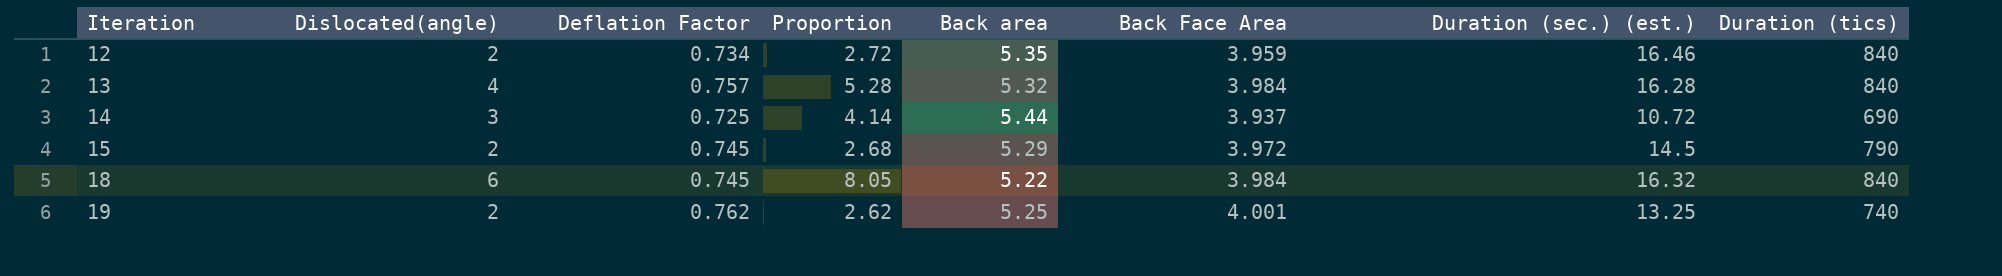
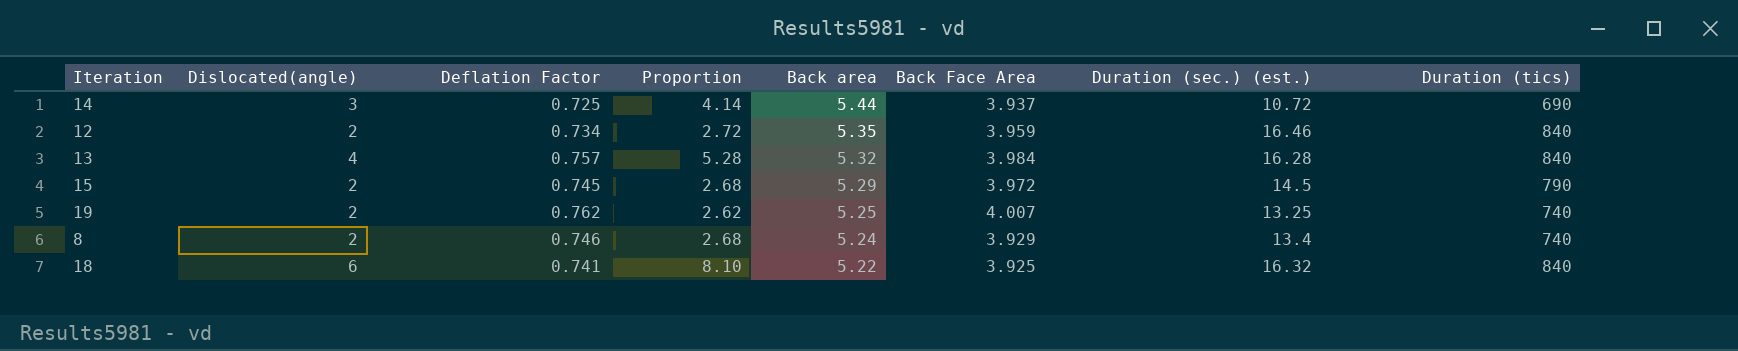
row order: Iteration ascending -> Back area descending
19 | Back Face Area: 4.001 -> 4.007
row 8: none -> 2 | 0.746 | 2.68 | 5.24 | 3.929 | 13.4 | 740
18 | Deflation Factor: 0.745 -> 0.741
18 | Proportion: 8.05 -> 8.10
18 | Back Face Area: 3.984 -> 3.925

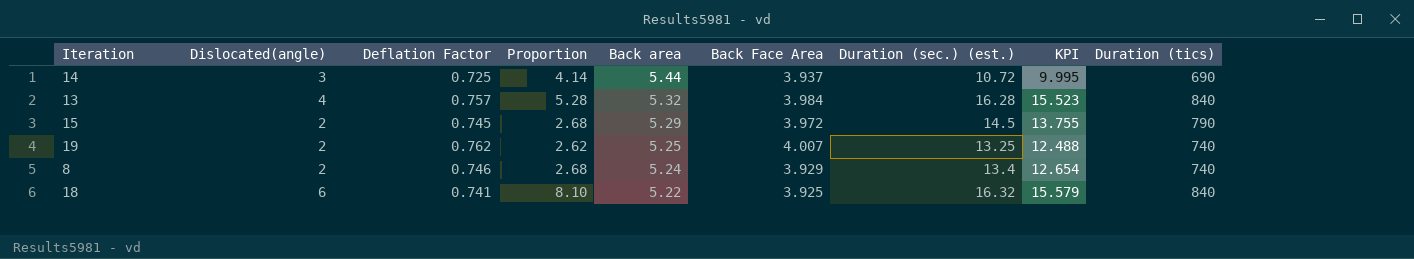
column KPI | formula: none -> [Duration (sec.) (est.)] - [Deflation Factor]
row 12: 2 | 0.734 | 2.72 | 5.35 | 3.959 | 16.46 | 840 -> none

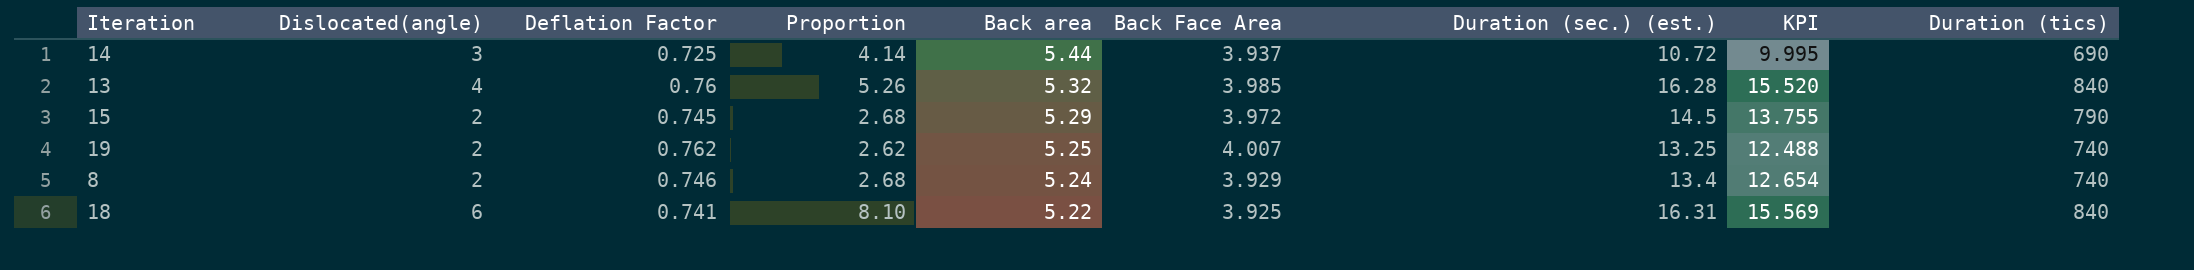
13 | Deflation Factor: 0.757 -> 0.76
13 | Proportion: 5.28 -> 5.26
13 | Back Face Area: 3.984 -> 3.985
13 | KPI: 15.523 -> 15.520
18 | Duration (sec.) (est.): 16.32 -> 16.31
18 | KPI: 15.579 -> 15.569

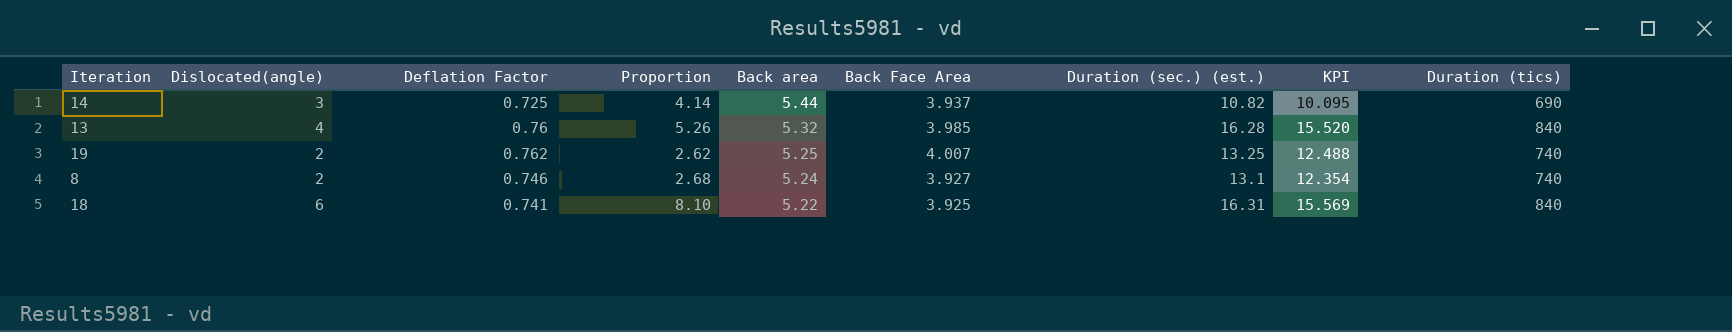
row 15: 2 | 0.745 | 2.68 | 5.29 | 3.972 | 14.5 | 13.755 | 790 -> none
14 | Duration (sec.) (est.): 10.72 -> 10.82
14 | KPI: 9.995 -> 10.095
8 | Back Face Area: 3.929 -> 3.927
8 | Duration (sec.) (est.): 13.4 -> 13.1
8 | KPI: 12.654 -> 12.354

